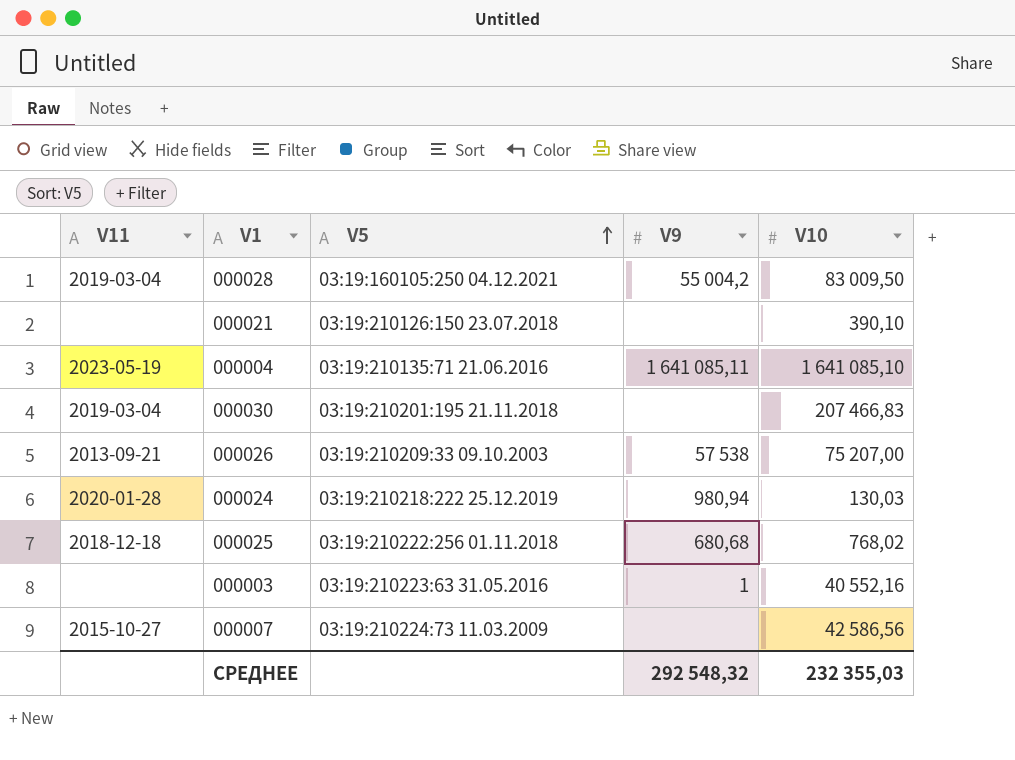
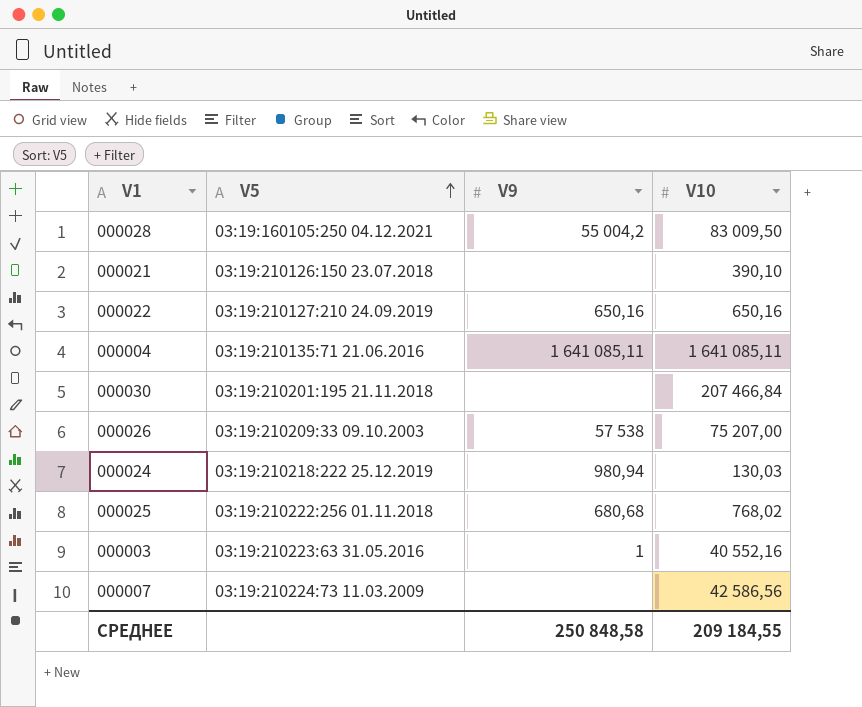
column V11 | position: 1 -> none
row 000022: none -> 03:19:210127:210 24.09.2019 | 650,16 | 650,16
000004 | V10: 1 641 085,10 -> 1 641 085,11
000030 | V10: 207 466,83 -> 207 466,84
СРЕДНЕЕ | V9: 292 548,32 -> 250 848,58
СРЕДНЕЕ | V10: 232 355,03 -> 209 184,55

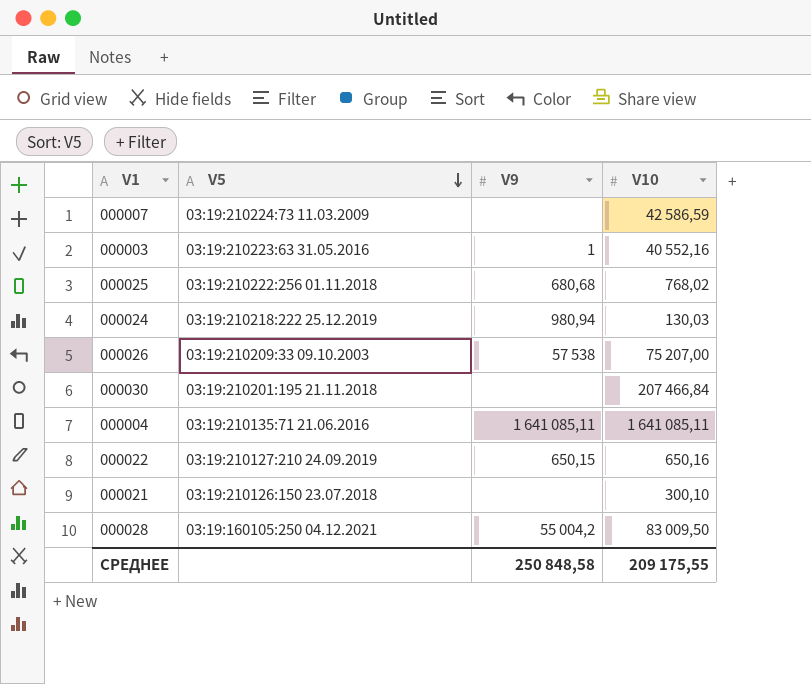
row order: V5 ascending -> V5 descending
000007 | V10: 42 586,56 -> 42 586,59
000022 | V9: 650,16 -> 650,15
000021 | V10: 390,10 -> 300,10
СРЕДНЕЕ | V10: 209 184,55 -> 209 175,55

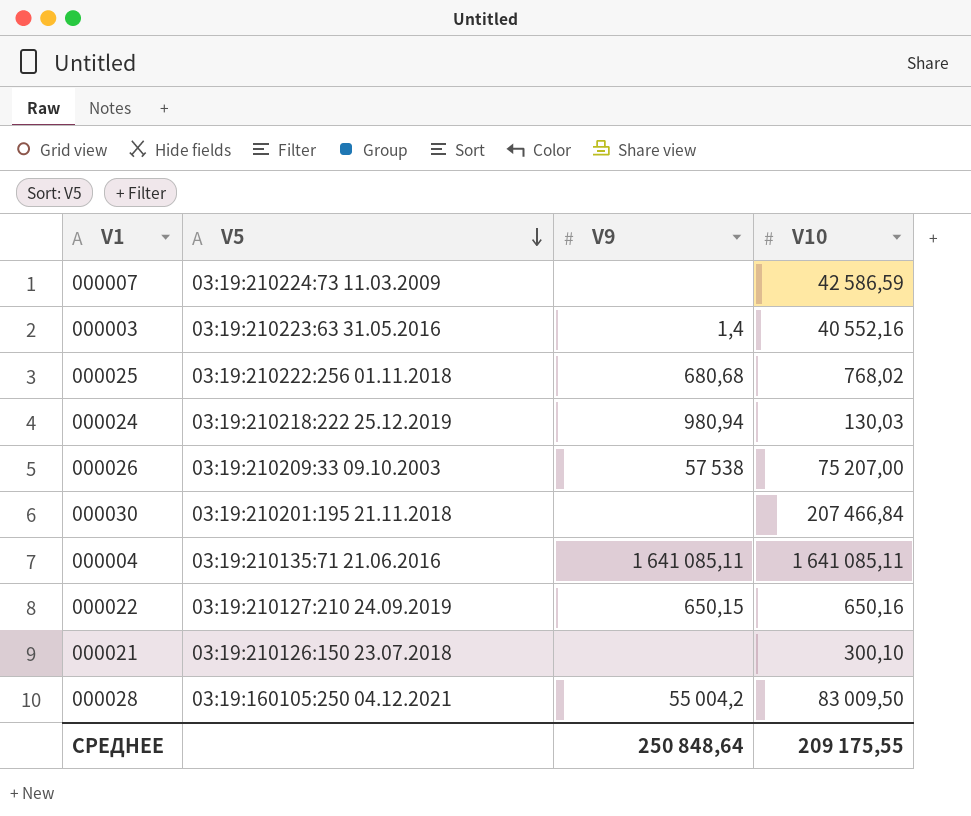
000003 | V9: 1 -> 1,4
СРЕДНЕЕ | V9: 250 848,58 -> 250 848,64

